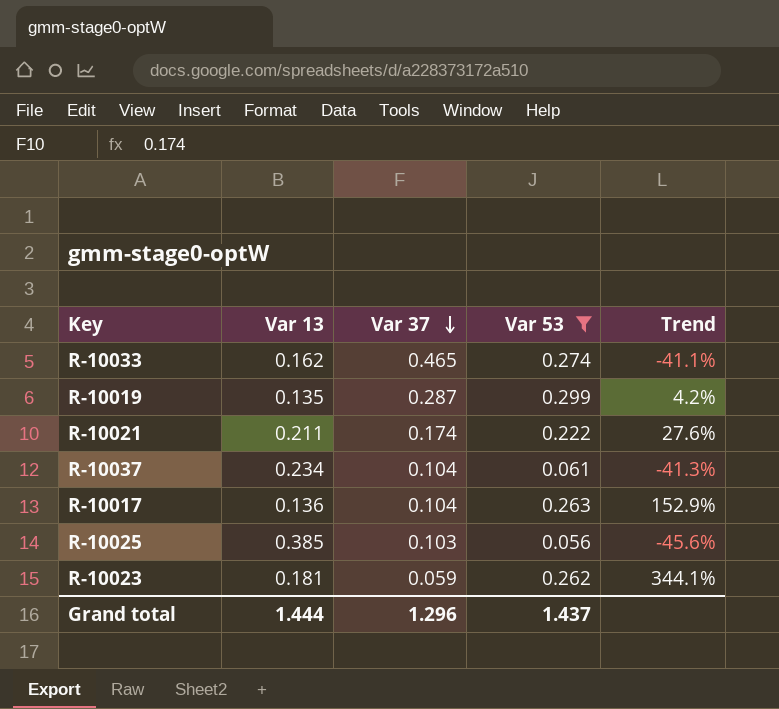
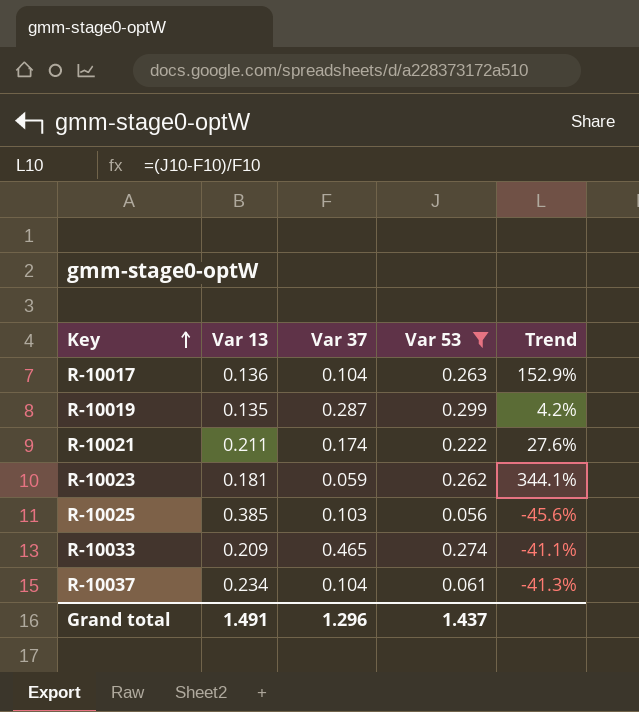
row order: Var 37 descending -> Key ascending
R-10033 | Var 13: 0.162 -> 0.209
Grand total | Var 13: 1.444 -> 1.491

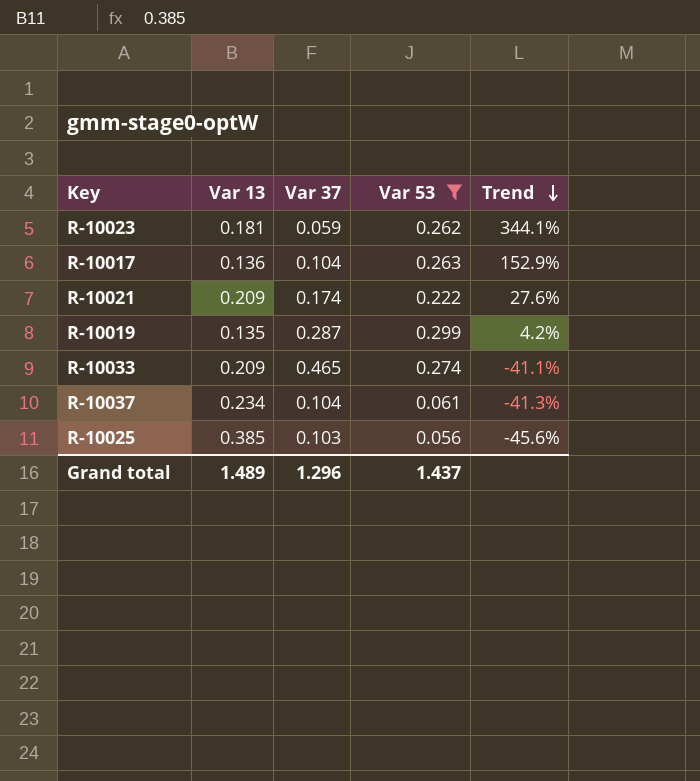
row order: Key ascending -> Trend descending
R-10021 | Var 13: 0.211 -> 0.209
Grand total | Var 13: 1.491 -> 1.489

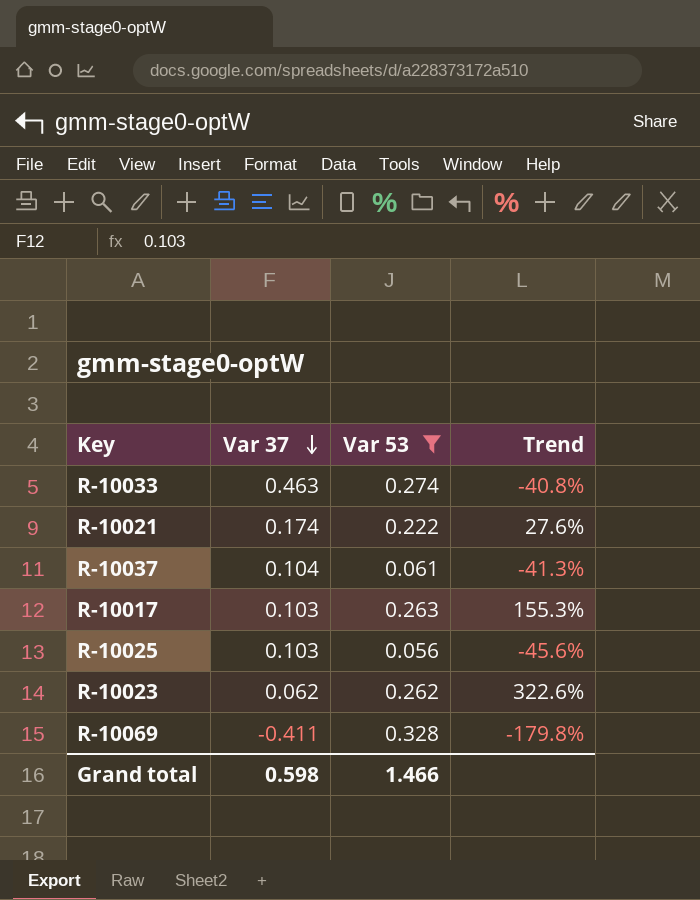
row order: Trend descending -> Var 37 descending
column Var 13 | position: 2 -> none
row R-10019: 0.135 | 0.287 | 0.299 | 4.2% -> none
R-10033 | Var 37: 0.465 -> 0.463
R-10033 | Trend: -41.1% -> -40.8%
R-10017 | Var 37: 0.104 -> 0.103
R-10017 | Trend: 152.9% -> 155.3%
R-10023 | Var 37: 0.059 -> 0.062
R-10023 | Trend: 344.1% -> 322.6%
row R-10069: none -> -0.411 | 0.328 | -179.8%
Grand total | Var 37: 1.296 -> 0.598
Grand total | Var 53: 1.437 -> 1.466

